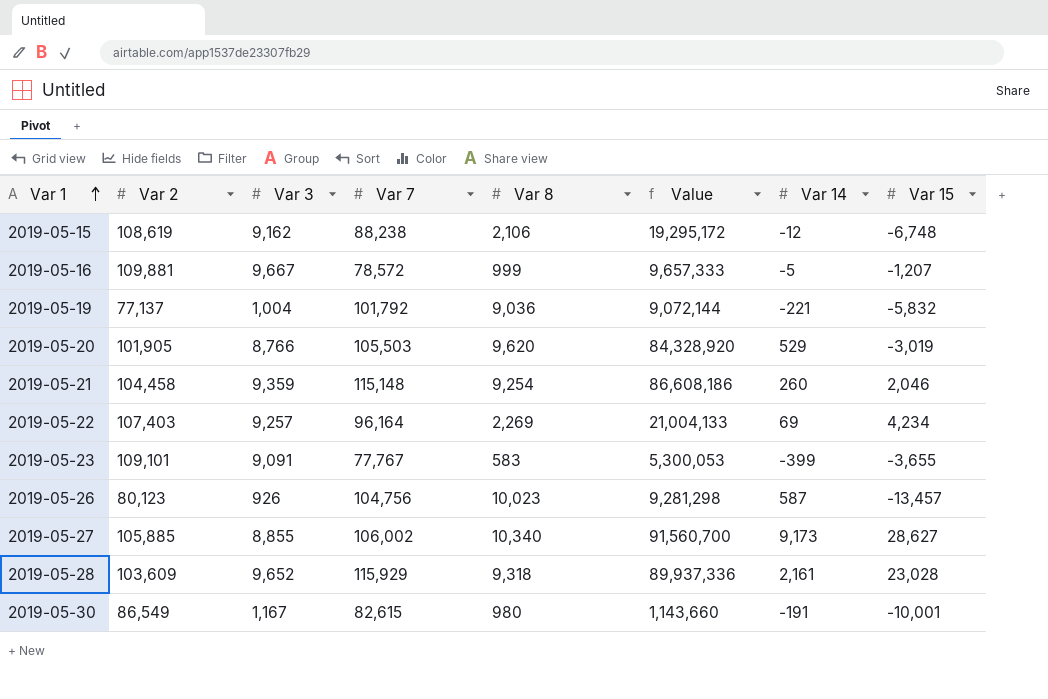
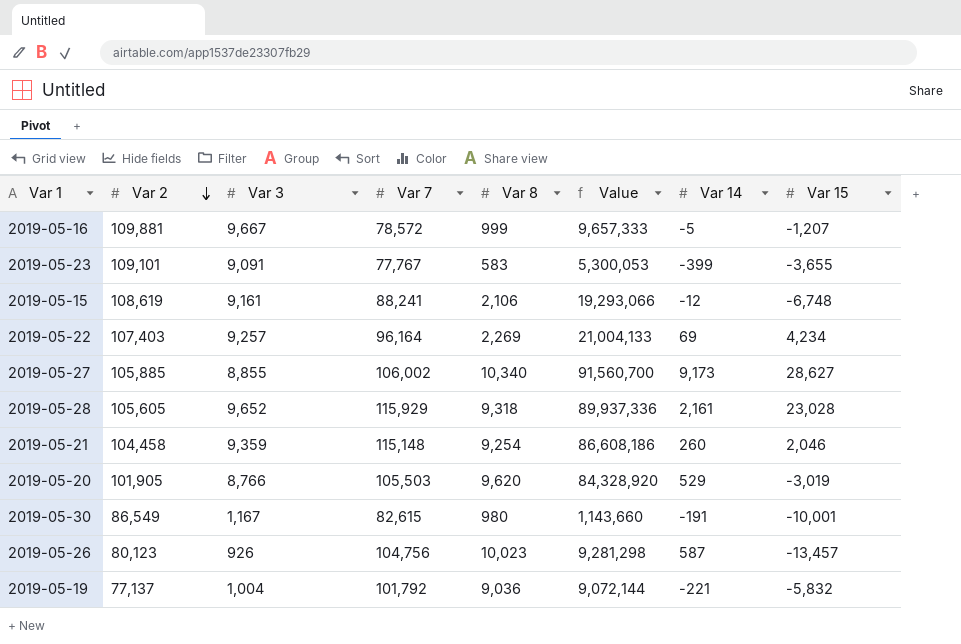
row order: Var 1 ascending -> Var 2 descending
2019-05-15 | Var 3: 9,162 -> 9,161
2019-05-15 | Var 7: 88,238 -> 88,241
2019-05-15 | Value: 19,295,172 -> 19,293,066
2019-05-28 | Var 2: 103,609 -> 105,605

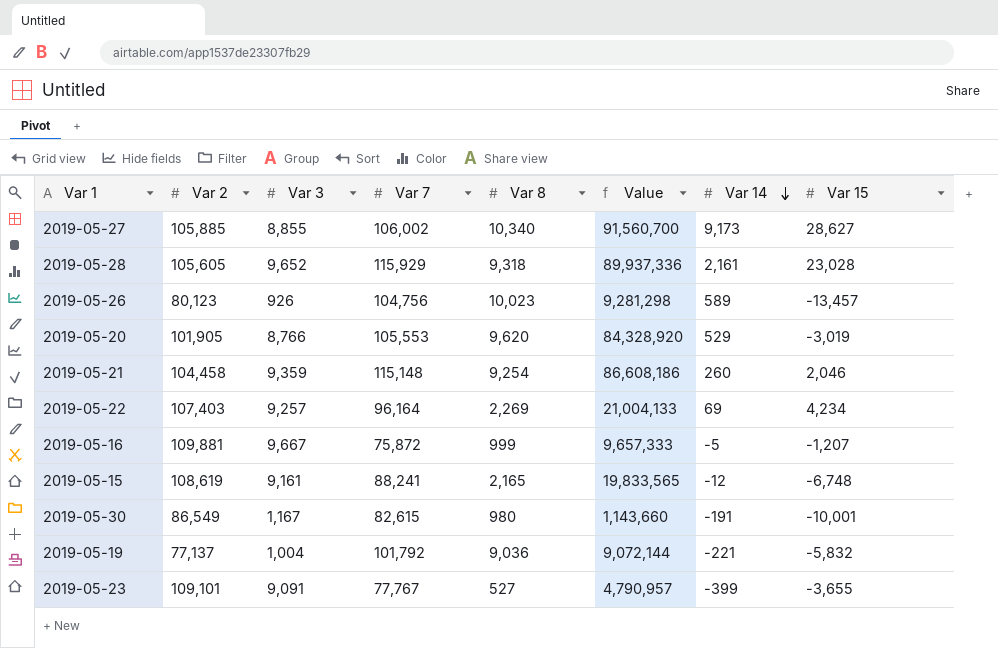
row order: Var 2 descending -> Var 14 descending
2019-05-26 | Var 14: 587 -> 589
2019-05-20 | Var 7: 105,503 -> 105,553
2019-05-16 | Var 7: 78,572 -> 75,872
2019-05-15 | Var 8: 2,106 -> 2,165
2019-05-15 | Value: 19,293,066 -> 19,833,565
2019-05-23 | Var 8: 583 -> 527
2019-05-23 | Value: 5,300,053 -> 4,790,957

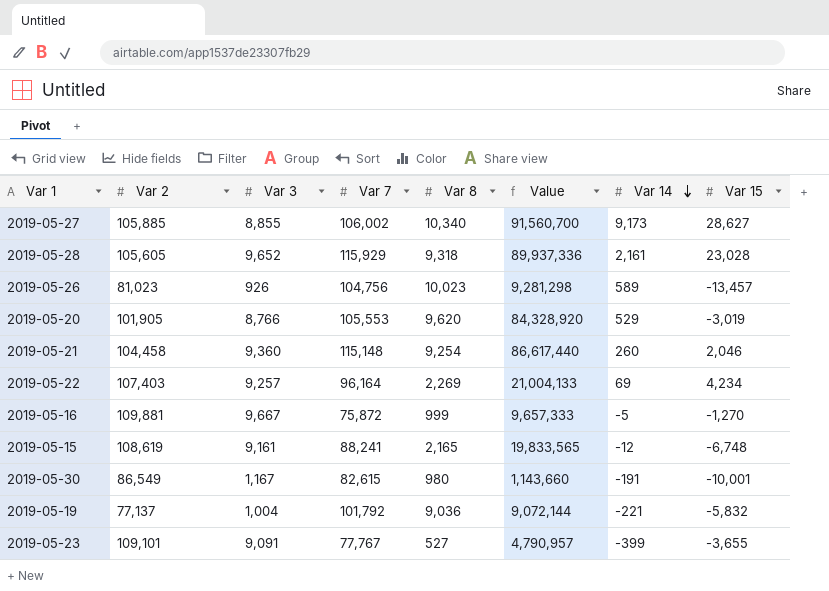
2019-05-26 | Var 2: 80,123 -> 81,023
2019-05-21 | Var 3: 9,359 -> 9,360
2019-05-21 | Value: 86,608,186 -> 86,617,440
2019-05-16 | Var 15: -1,207 -> -1,270

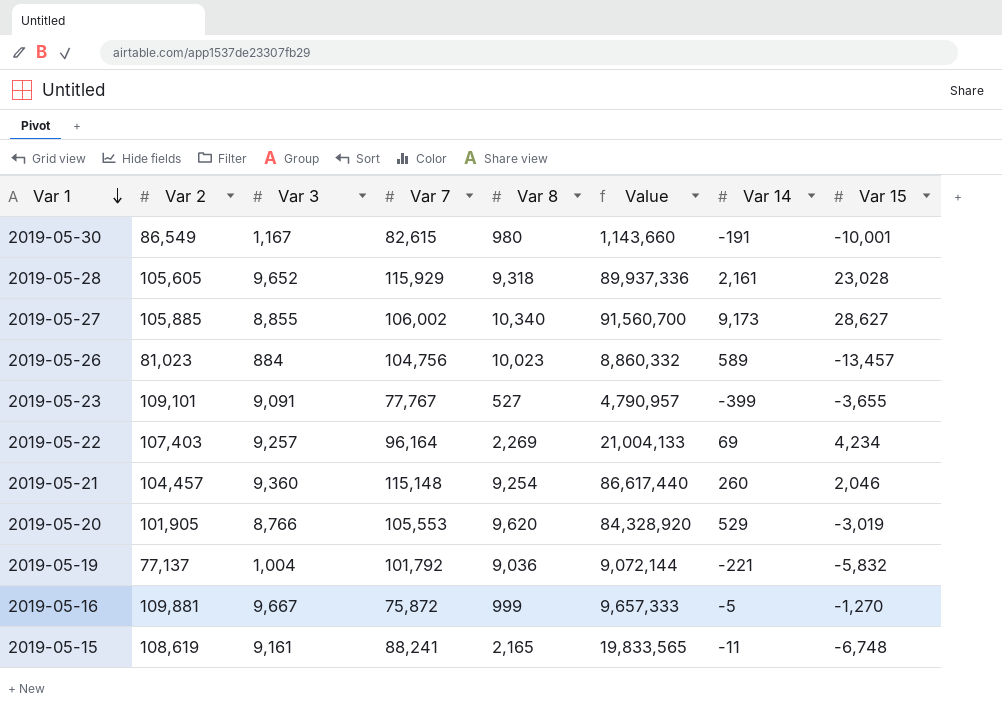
row order: Var 14 descending -> Var 1 descending
2019-05-26 | Var 3: 926 -> 884
2019-05-26 | Value: 9,281,298 -> 8,860,332
2019-05-21 | Var 2: 104,458 -> 104,457
2019-05-15 | Var 14: -12 -> -11

